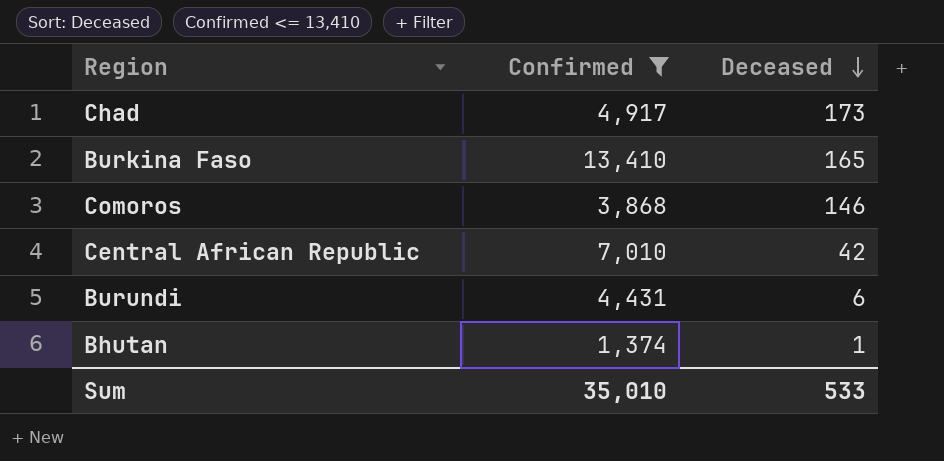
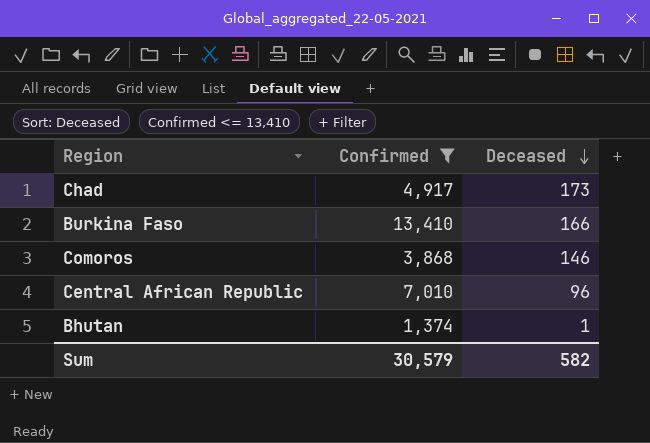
row Burundi: 4,431 | 6 -> none
Burkina Faso | Deceased: 165 -> 166
Central African Republic | Deceased: 42 -> 96
Sum | Confirmed: 35,010 -> 30,579
Sum | Deceased: 533 -> 582

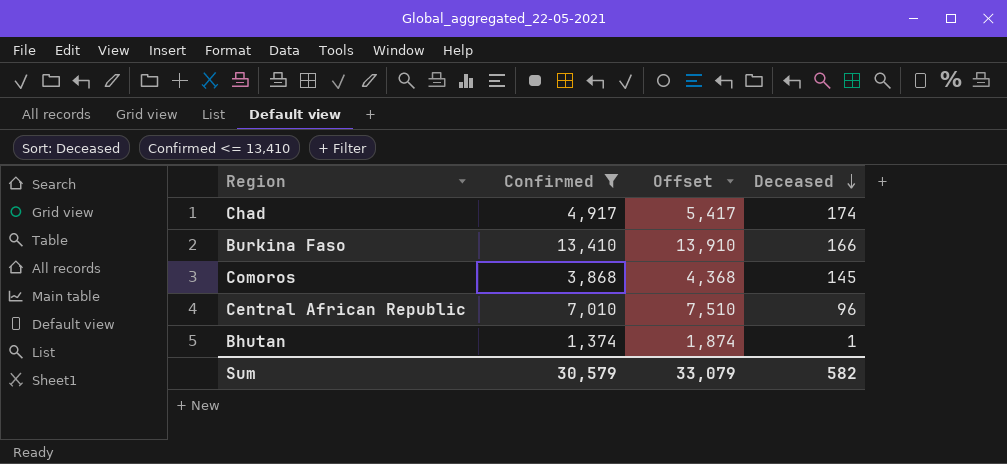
column Offset | formula: none -> [Confirmed] + 500
Chad | Deceased: 173 -> 174
Comoros | Deceased: 146 -> 145

